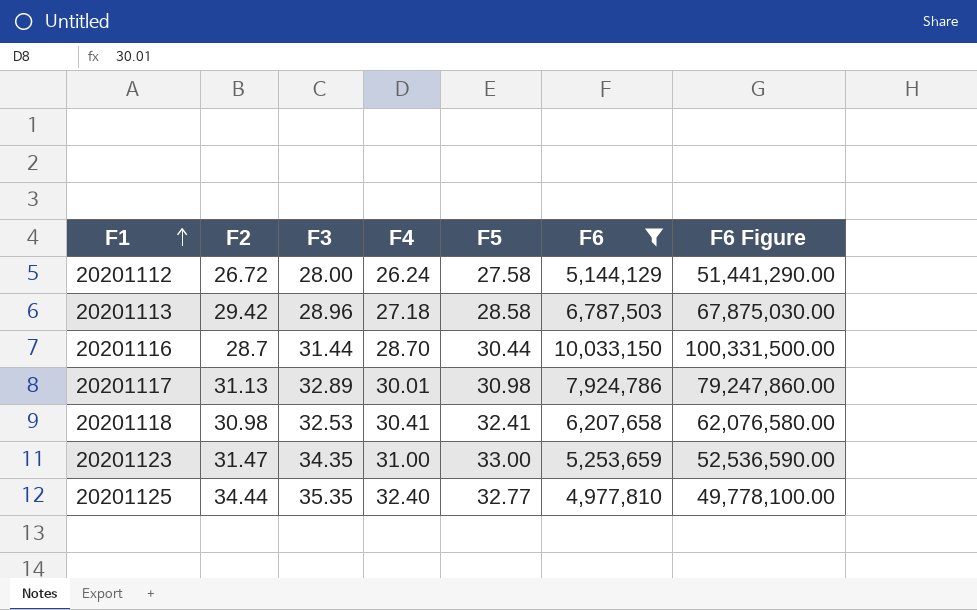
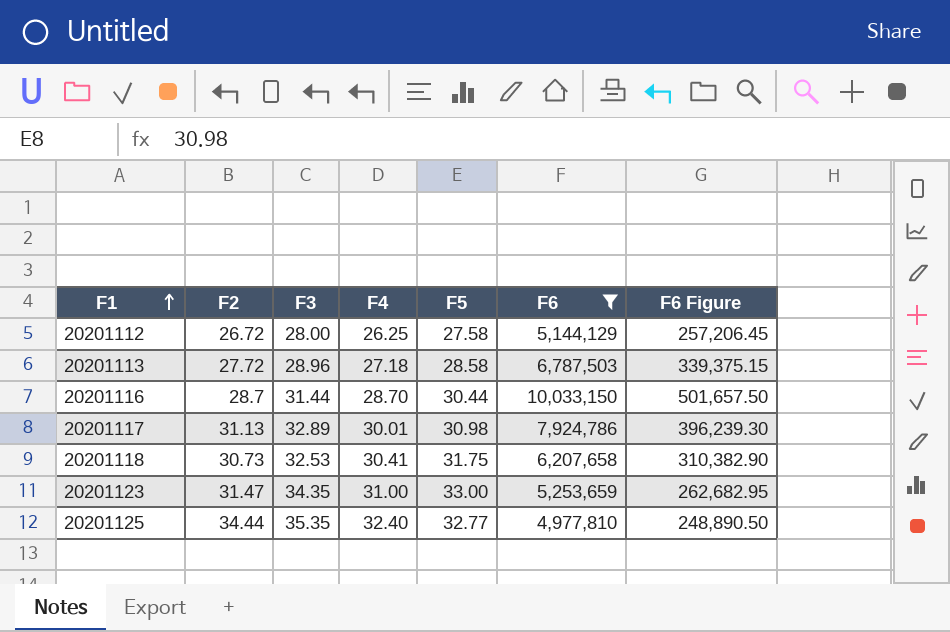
column F6 Figure | formula: [F6] * 10 -> [F6] * 0.05
20201112 | F4: 26.24 -> 26.25
20201113 | F2: 29.42 -> 27.72
20201118 | F2: 30.98 -> 30.73
20201118 | F5: 32.41 -> 31.75

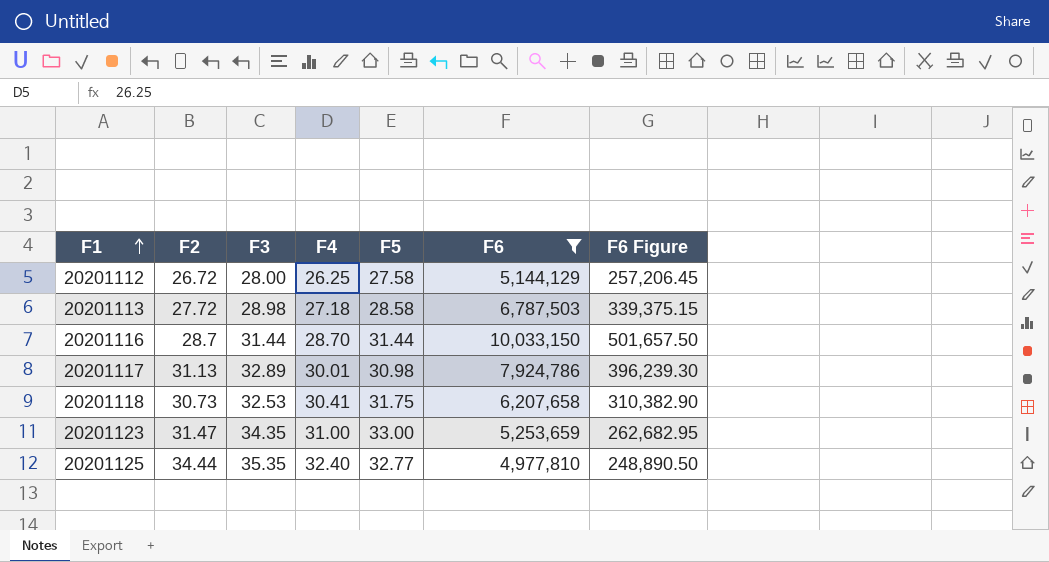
20201113 | F3: 28.96 -> 28.98
20201116 | F5: 30.44 -> 31.44

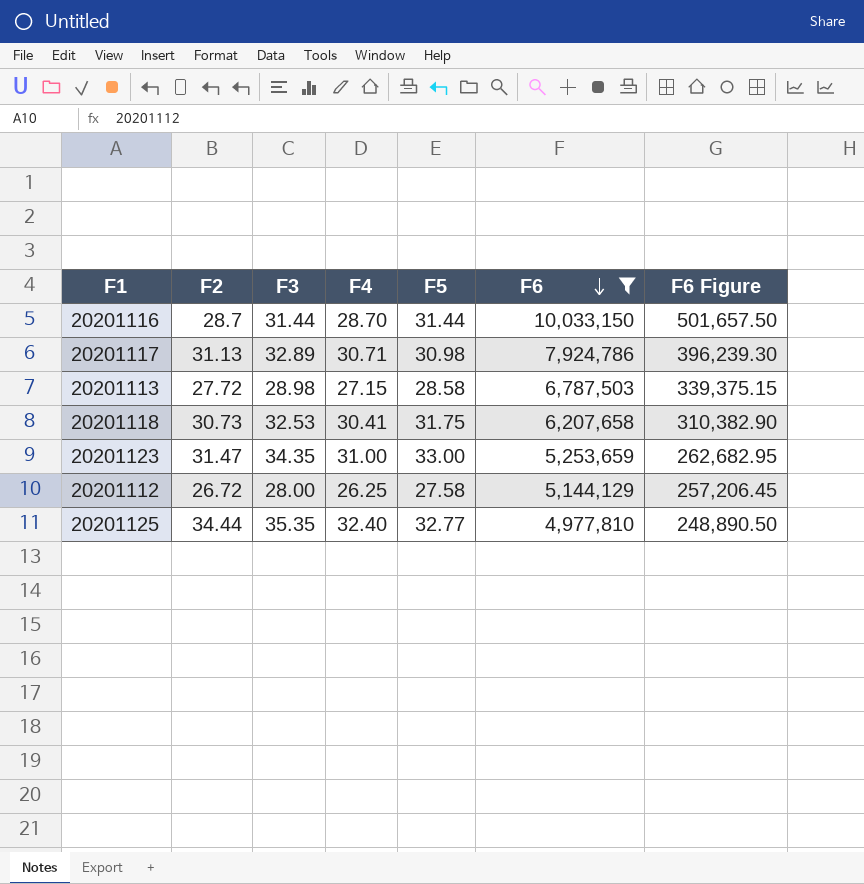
row order: F1 ascending -> F6 descending
20201117 | F4: 30.01 -> 30.71
20201113 | F4: 27.18 -> 27.15

